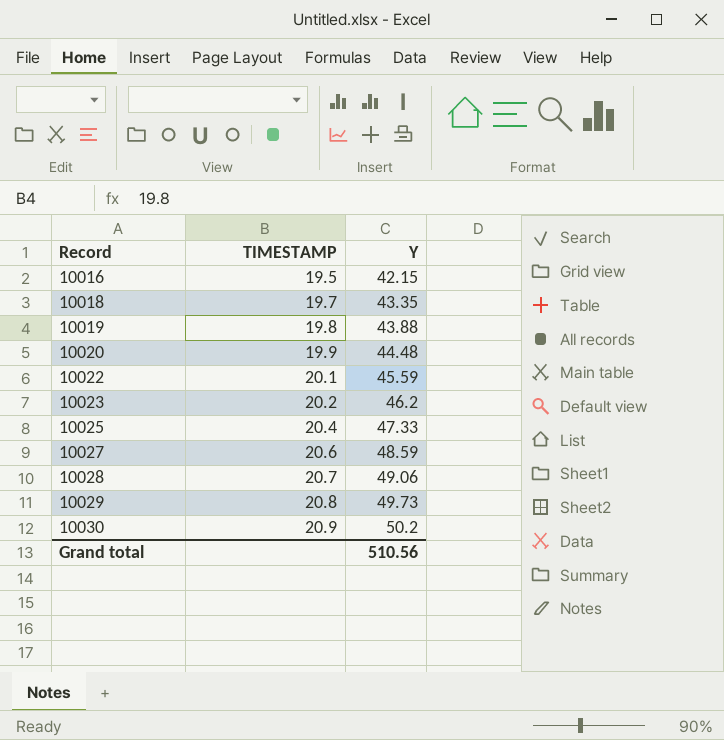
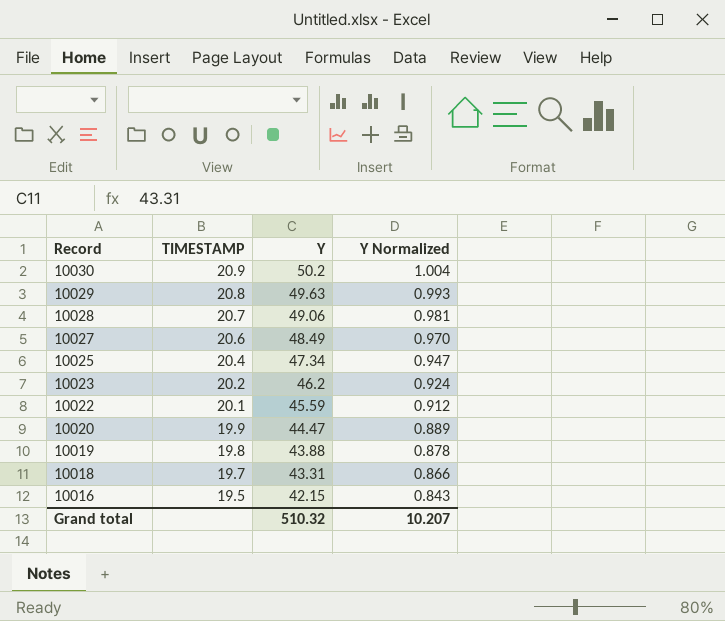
row order: Record ascending -> Record descending
column Y Normalized | formula: none -> [Y] * 0.02
10029 | Y: 49.73 -> 49.63
10027 | Y: 48.59 -> 48.49
10025 | Y: 47.33 -> 47.34
10020 | Y: 44.48 -> 44.47
10018 | Y: 43.35 -> 43.31
Grand total | Y: 510.56 -> 510.32

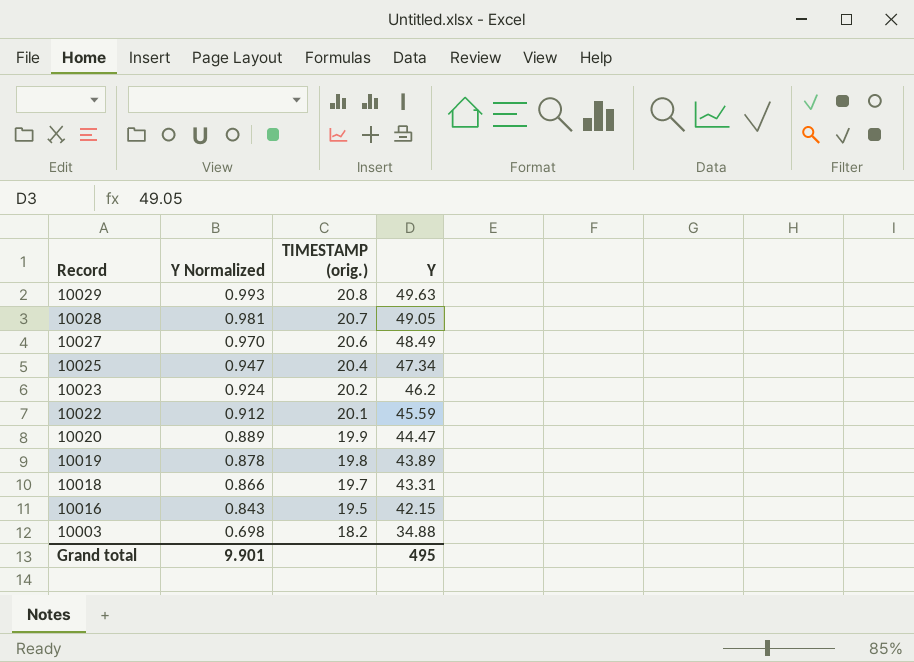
column Y Normalized | position: 4 -> 2
column name: TIMESTAMP -> TIMESTAMP (orig.)
row 10030: 20.9 | 50.2 | 1.004 -> none
10028 | Y: 49.06 -> 49.05
10019 | Y: 43.88 -> 43.89
row 10003: none -> 0.698 | 18.2 | 34.88
Grand total | Y Normalized: 10.207 -> 9.901
Grand total | Y: 510.32 -> 495

